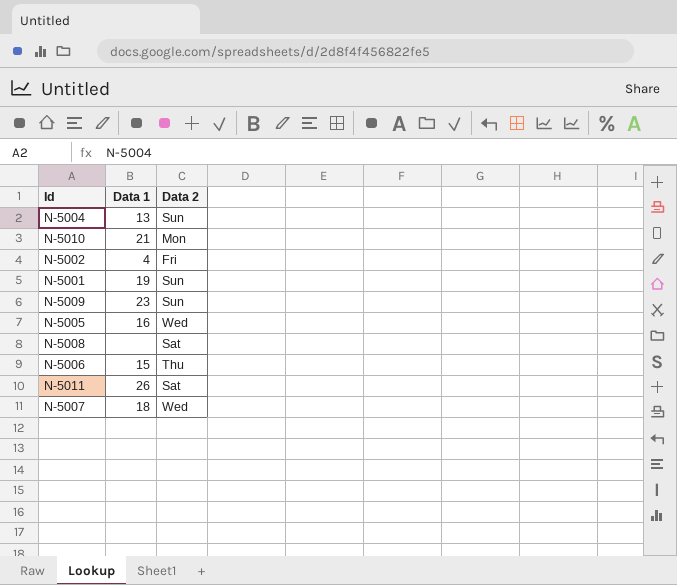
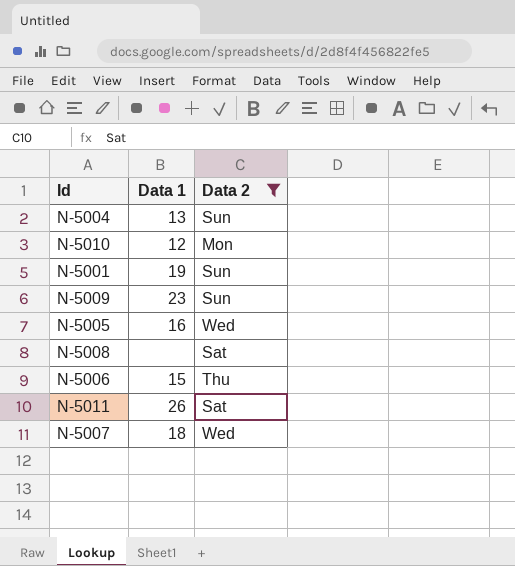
filter: none -> Data 2 != Fri
N-5010 | Data 1: 21 -> 12

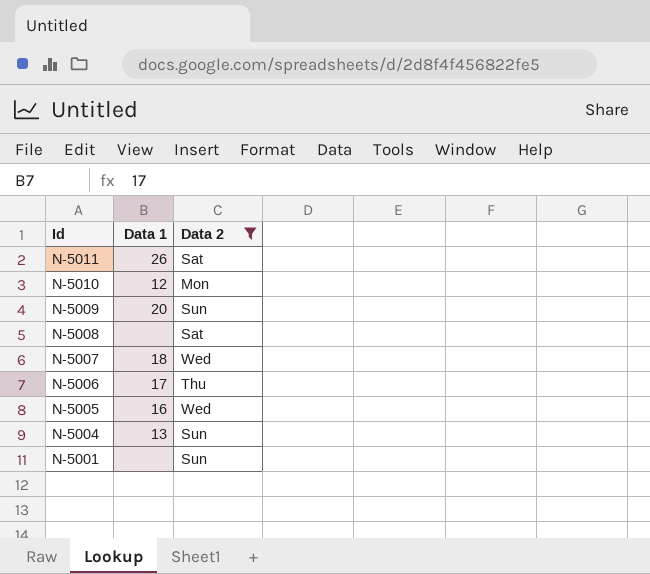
row order: none -> Id descending
N-5009 | Data 1: 23 -> 20
N-5006 | Data 1: 15 -> 17
N-5001 | Data 1: 19 -> none

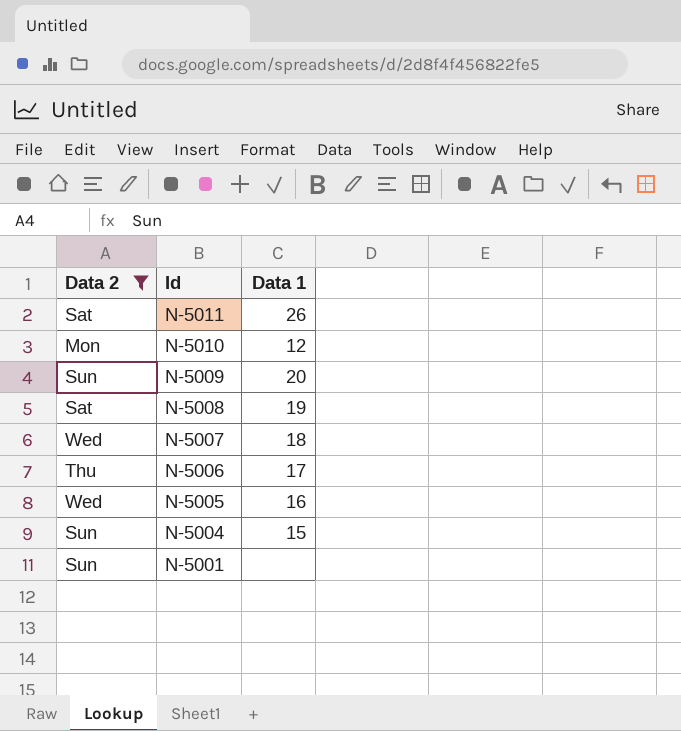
column Data 2 | position: 3 -> 1
N-5008 | Data 1: none -> 19
N-5004 | Data 1: 13 -> 15

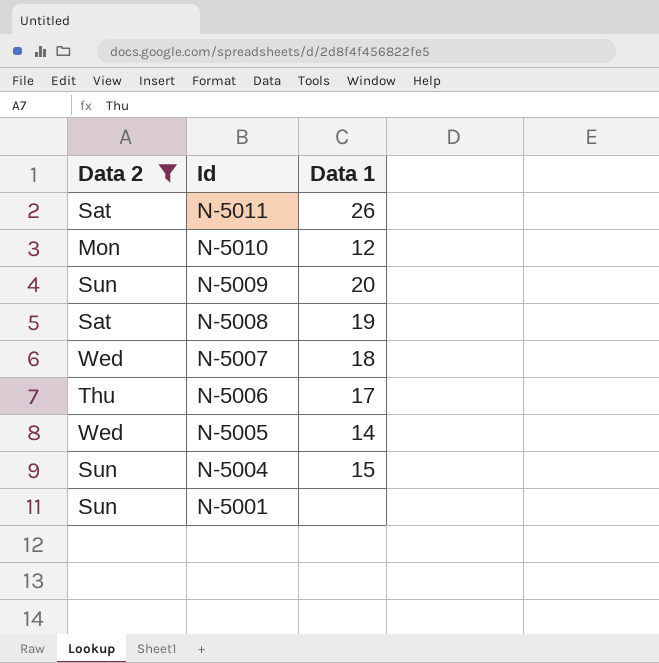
N-5005 | Data 1: 16 -> 14

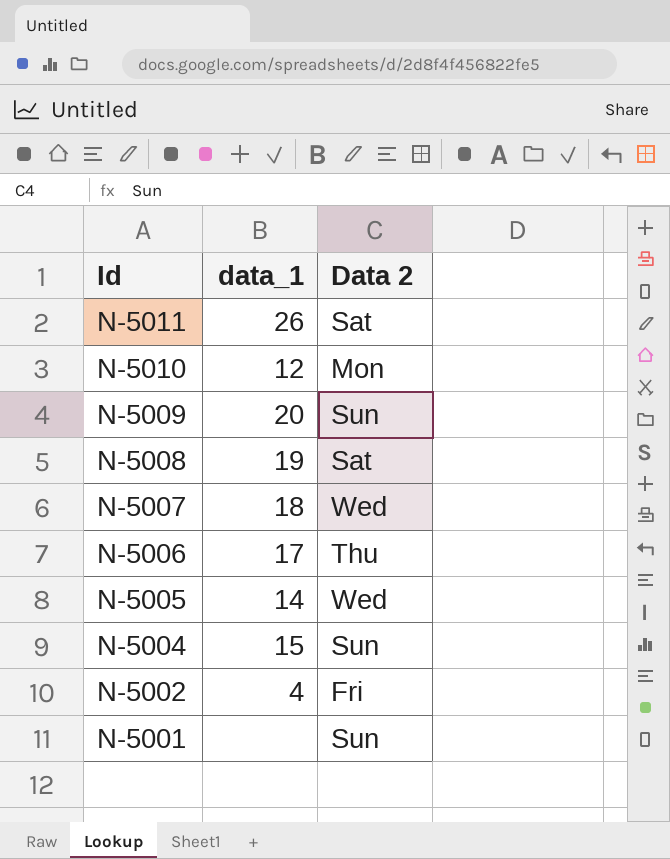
filter: Data 2 != Fri -> none
column name: Data 1 -> data_1
column Data 2 | position: 1 -> 3

